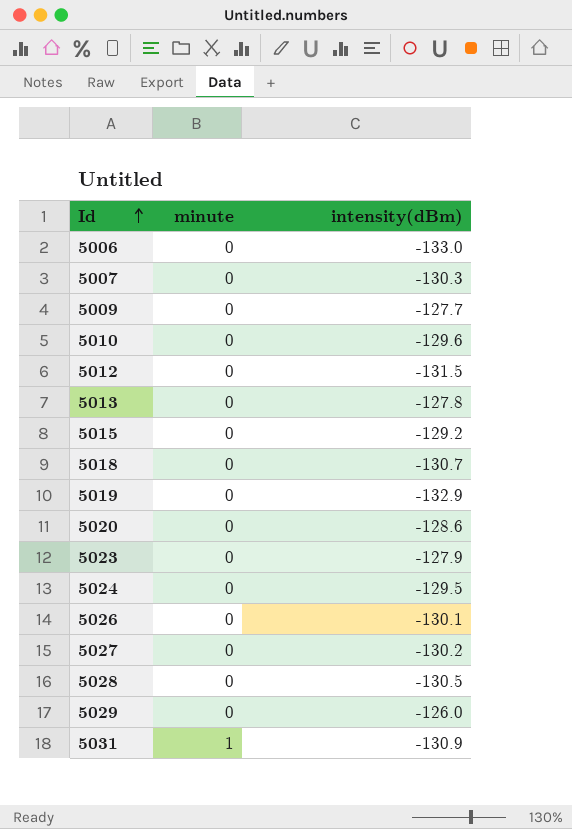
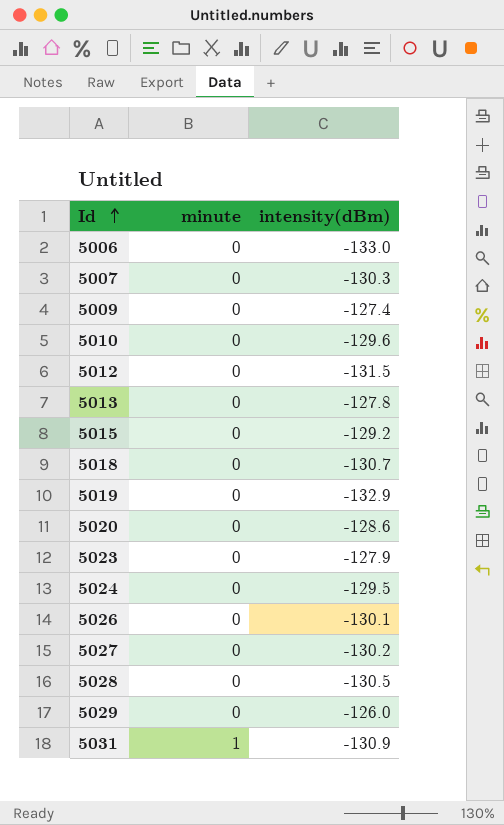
5009 | intensity(dBm): -127.7 -> -127.4

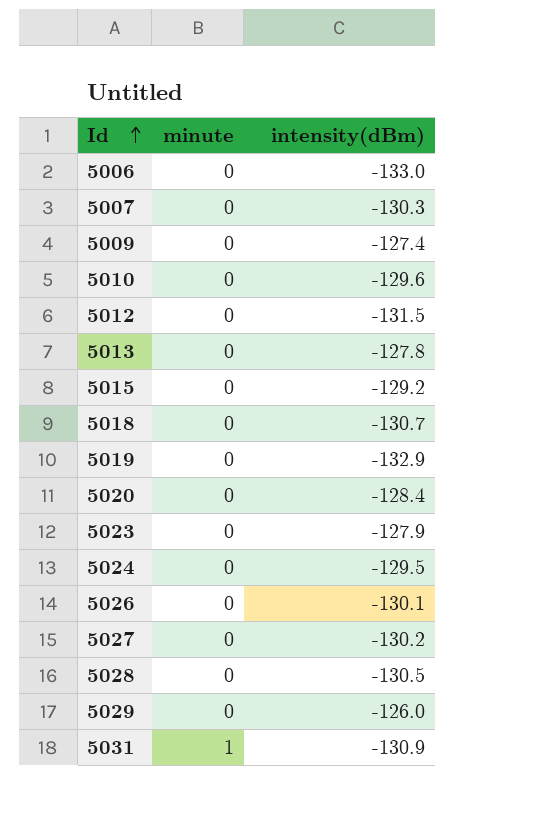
5020 | intensity(dBm): -128.6 -> -128.4

